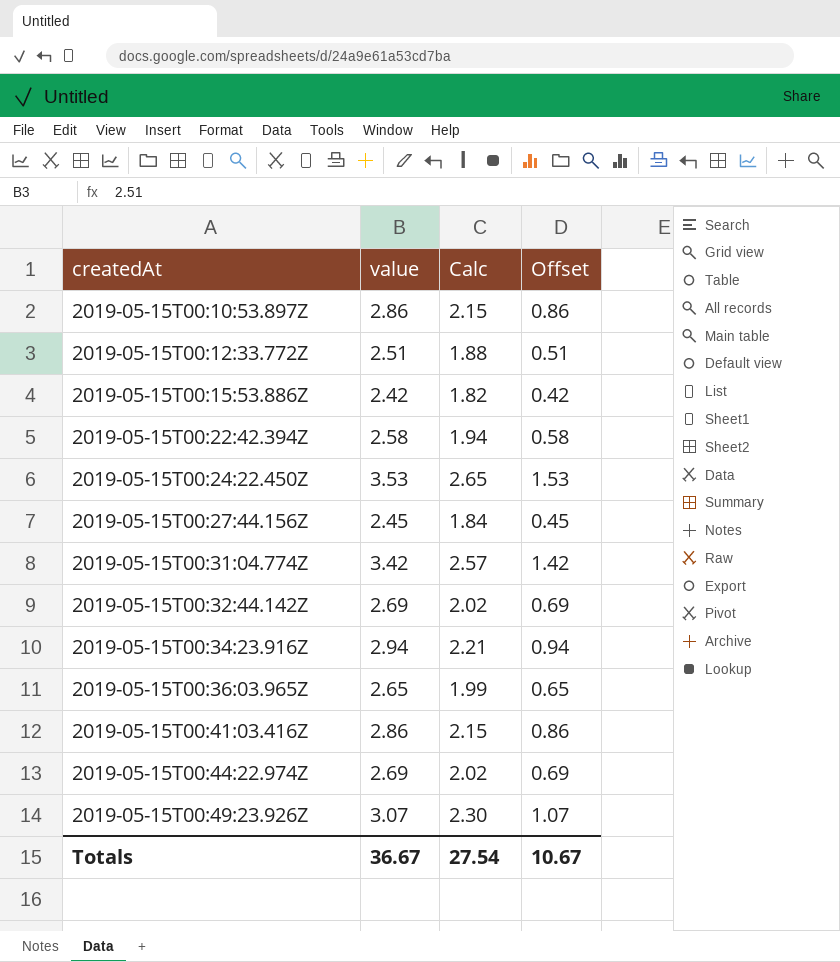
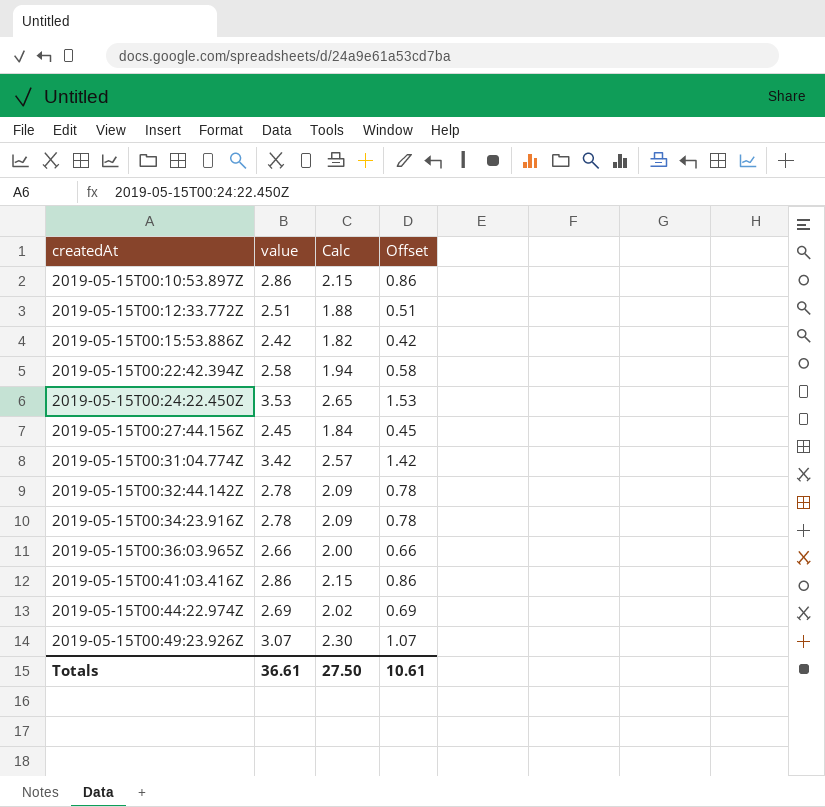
2019-05-15T00:32:44.142Z | value: 2.69 -> 2.78
2019-05-15T00:32:44.142Z | Calc: 2.02 -> 2.09
2019-05-15T00:32:44.142Z | Offset: 0.69 -> 0.78
2019-05-15T00:34:23.916Z | value: 2.94 -> 2.78
2019-05-15T00:34:23.916Z | Calc: 2.21 -> 2.09
2019-05-15T00:34:23.916Z | Offset: 0.94 -> 0.78
2019-05-15T00:36:03.965Z | value: 2.65 -> 2.66
2019-05-15T00:36:03.965Z | Calc: 1.99 -> 2.00
2019-05-15T00:36:03.965Z | Offset: 0.65 -> 0.66
Totals | value: 36.67 -> 36.61
Totals | Calc: 27.54 -> 27.50
Totals | Offset: 10.67 -> 10.61

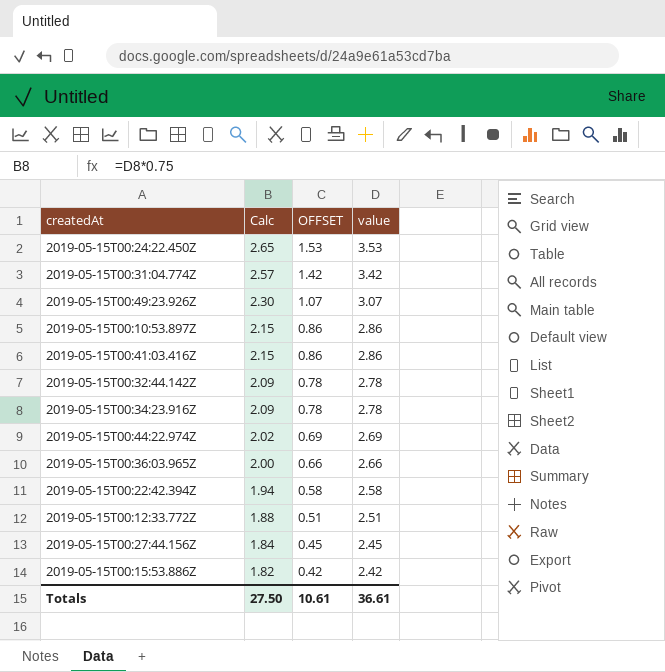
row order: createdAt ascending -> Calc descending
column name: Offset -> OFFSET
column value | position: 2 -> 4

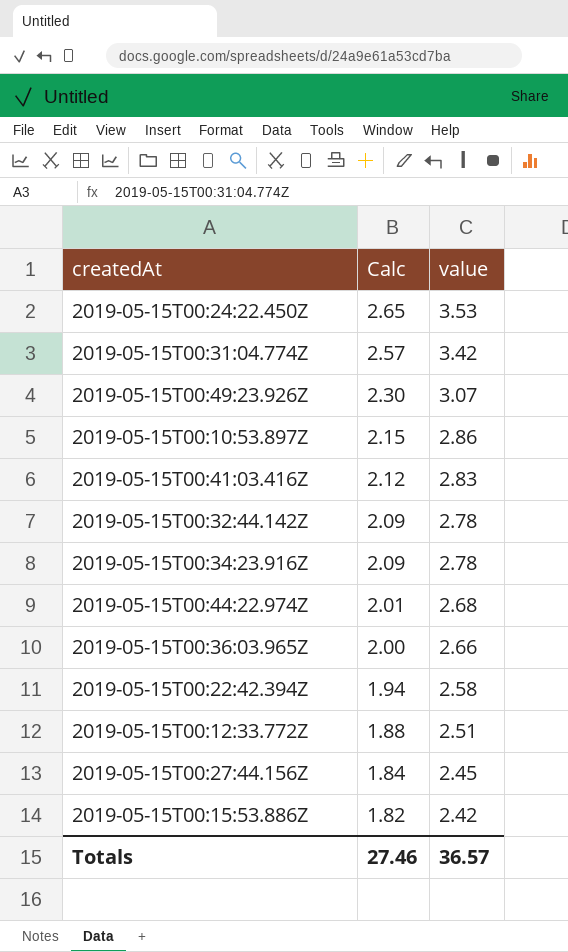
column OFFSET | formula: [value] - 2 -> none
2019-05-15T00:41:03.416Z | Calc: 2.15 -> 2.12
2019-05-15T00:41:03.416Z | value: 2.86 -> 2.83
2019-05-15T00:44:22.974Z | Calc: 2.02 -> 2.01
2019-05-15T00:44:22.974Z | value: 2.69 -> 2.68
Totals | Calc: 27.50 -> 27.46
Totals | value: 36.61 -> 36.57

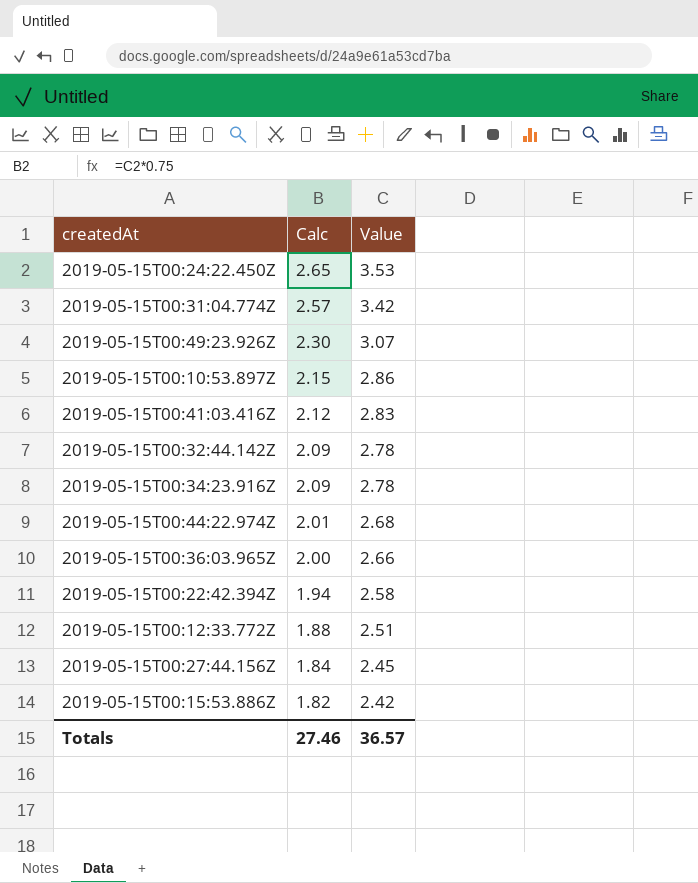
column name: value -> Value

